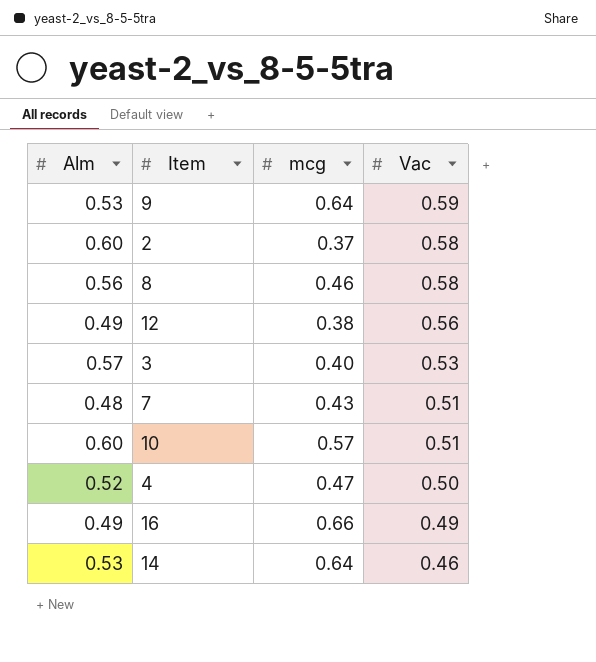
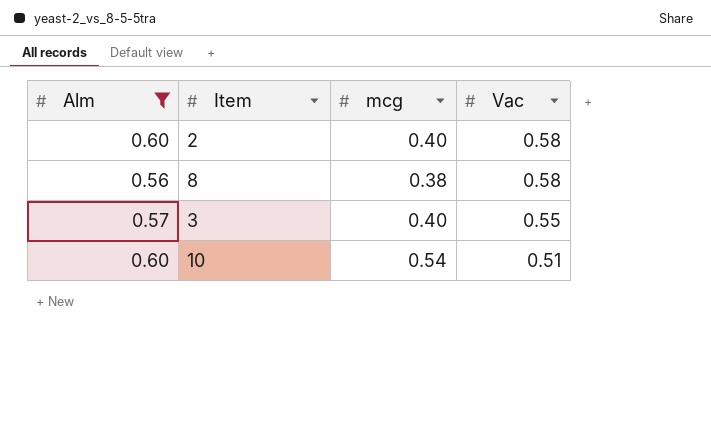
filter: none -> Alm >= 0.56
2 | mcg: 0.37 -> 0.40
8 | mcg: 0.46 -> 0.38
3 | Vac: 0.53 -> 0.55
10 | mcg: 0.57 -> 0.54

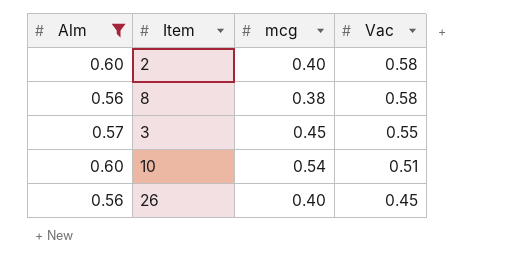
3 | mcg: 0.40 -> 0.45
row 26: none -> 0.56 | 0.40 | 0.45

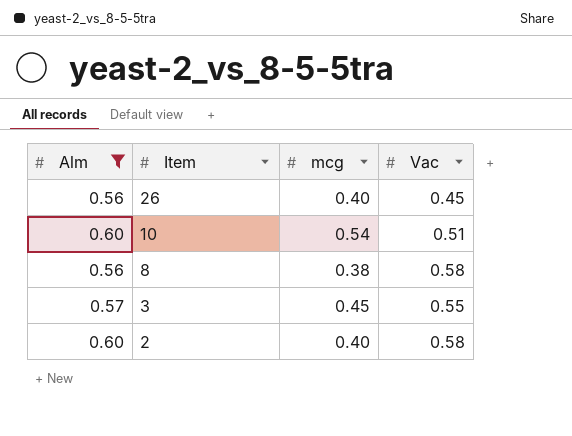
row order: Vac descending -> Item descending

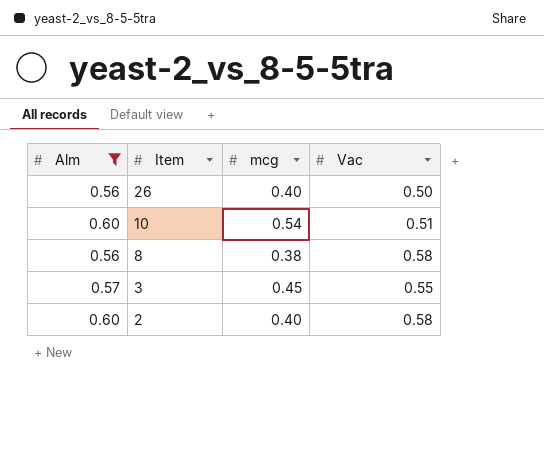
26 | Vac: 0.45 -> 0.50

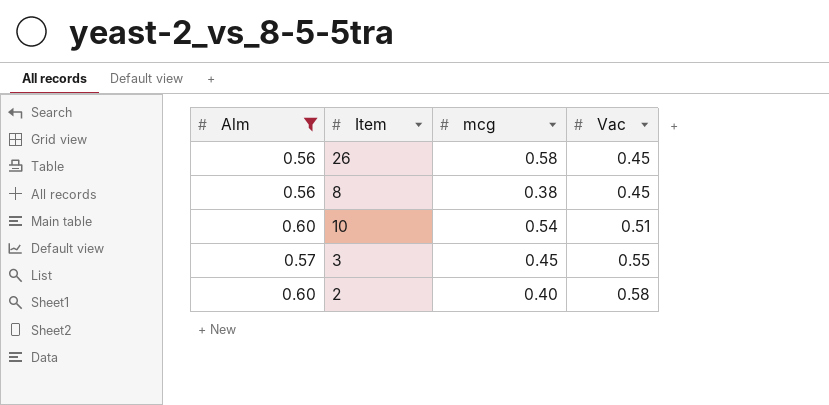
row order: Item descending -> Vac ascending
26 | mcg: 0.40 -> 0.58
26 | Vac: 0.50 -> 0.45
8 | Vac: 0.58 -> 0.45

